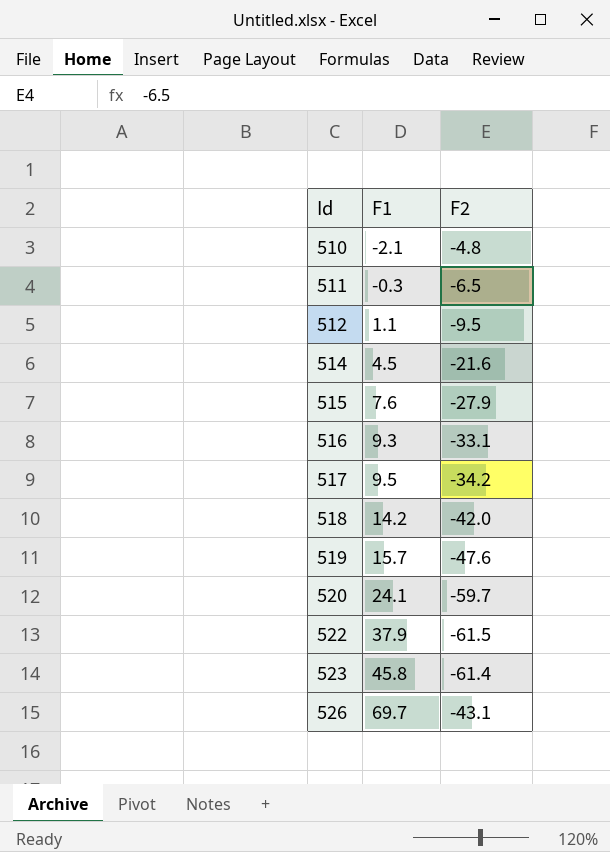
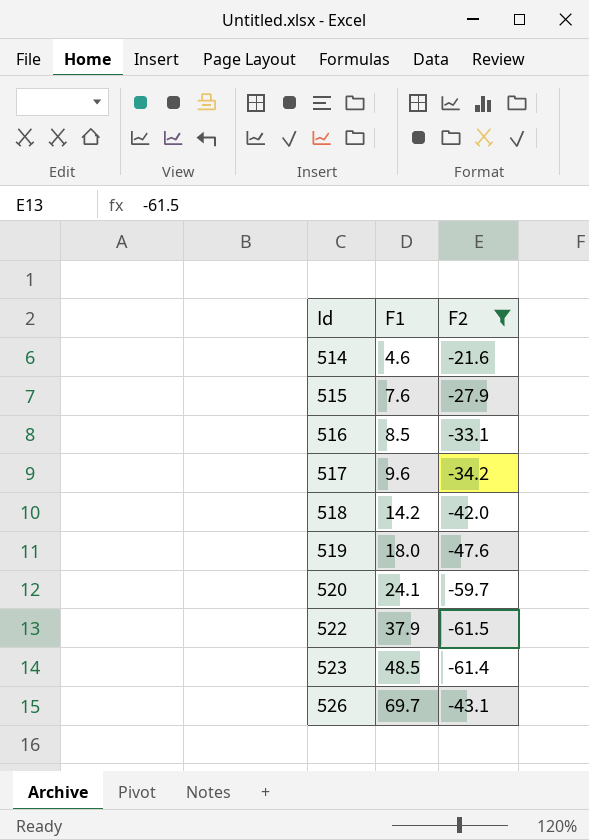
filter: none -> F2 <= -21.6
514 | F1: 4.5 -> 4.6
516 | F1: 9.3 -> 8.5
517 | F1: 9.5 -> 9.6
519 | F1: 15.7 -> 18.0
523 | F1: 45.8 -> 48.5

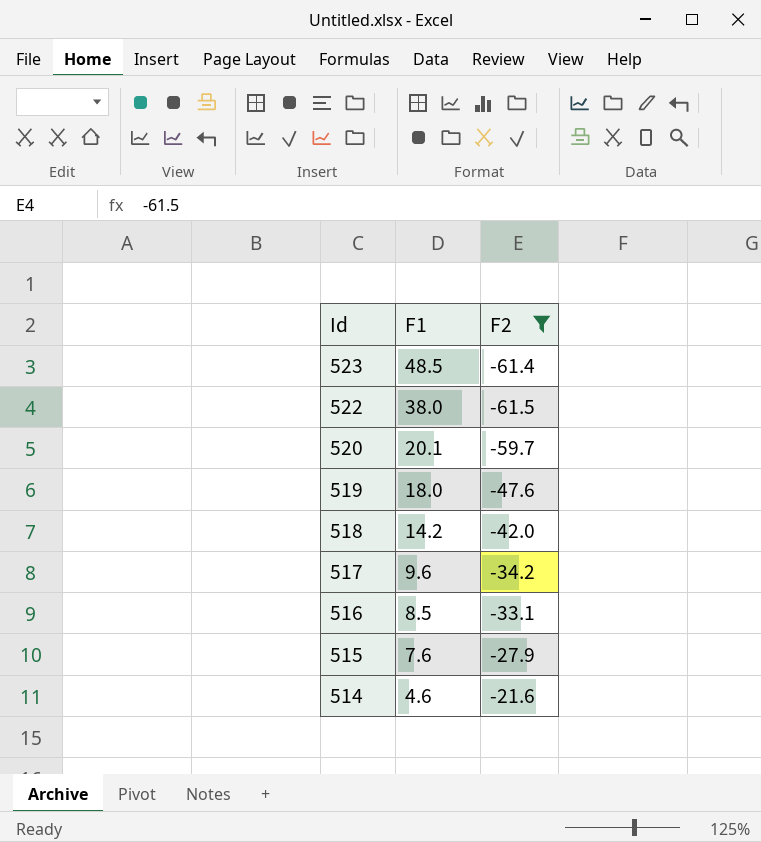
row order: Id ascending -> Id descending
row 526: 69.7 | -43.1 -> none
522 | F1: 37.9 -> 38.0
520 | F1: 24.1 -> 20.1

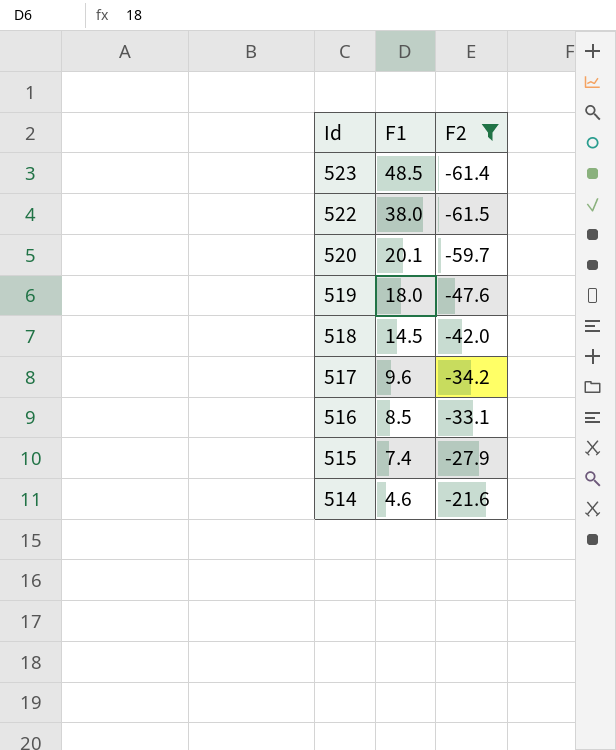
518 | F1: 14.2 -> 14.5
515 | F1: 7.6 -> 7.4

